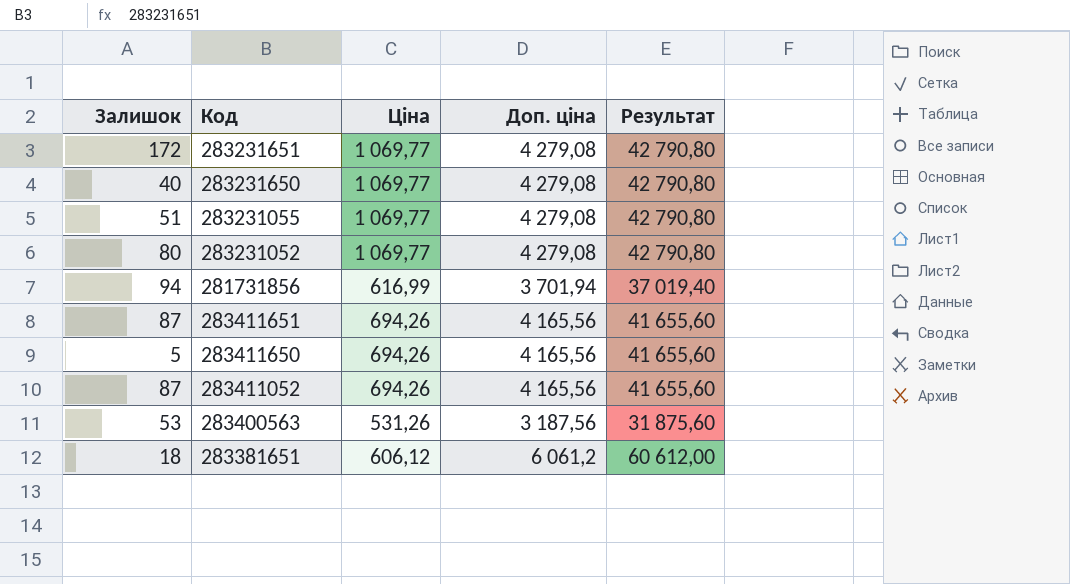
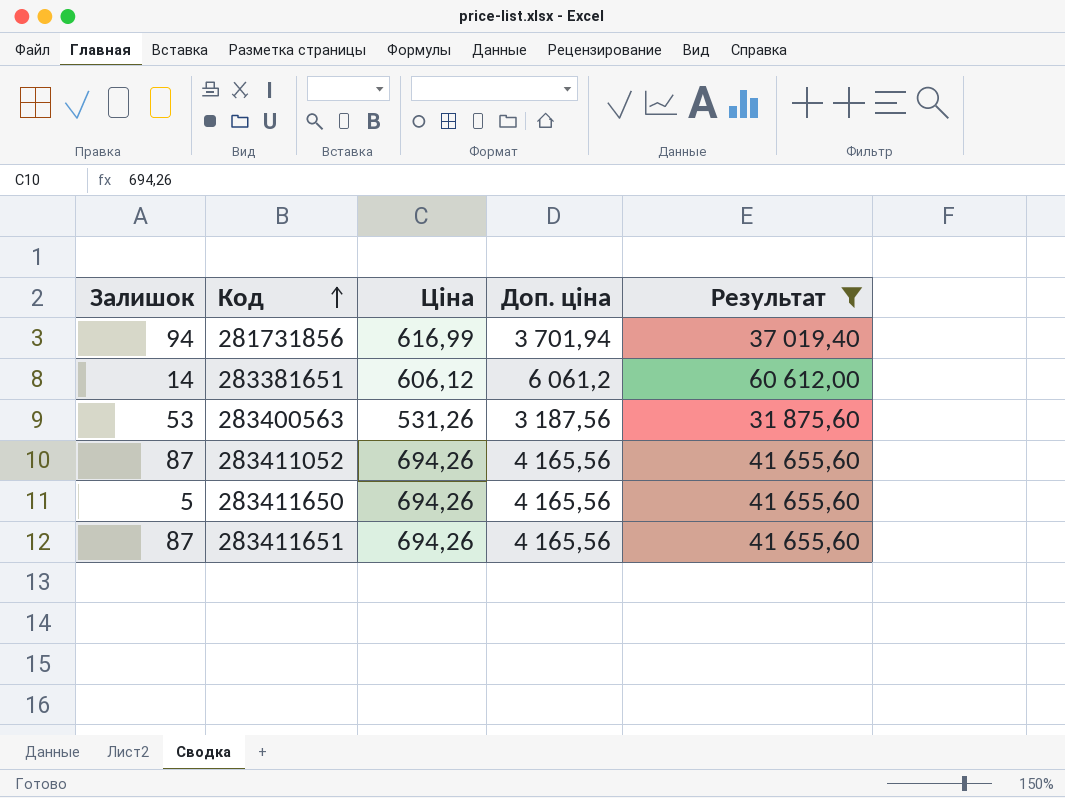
filter: none -> Результат != 42 790,80
row order: none -> Код ascending
283381651 | Залишок: 18 -> 14

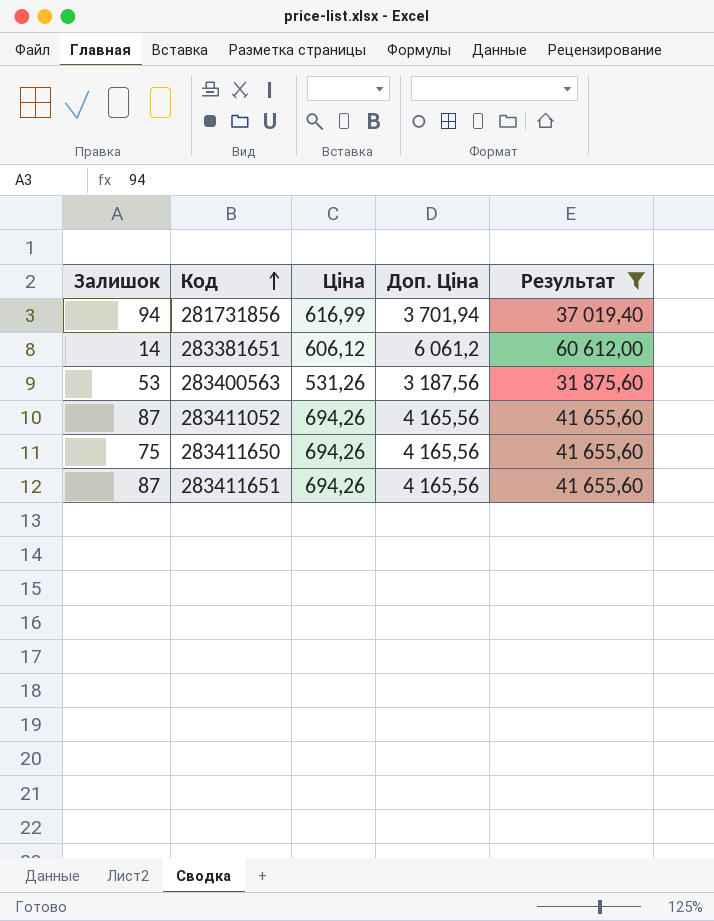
column name: Доп. ціна -> Доп. Ціна
283411650 | Залишок: 5 -> 75

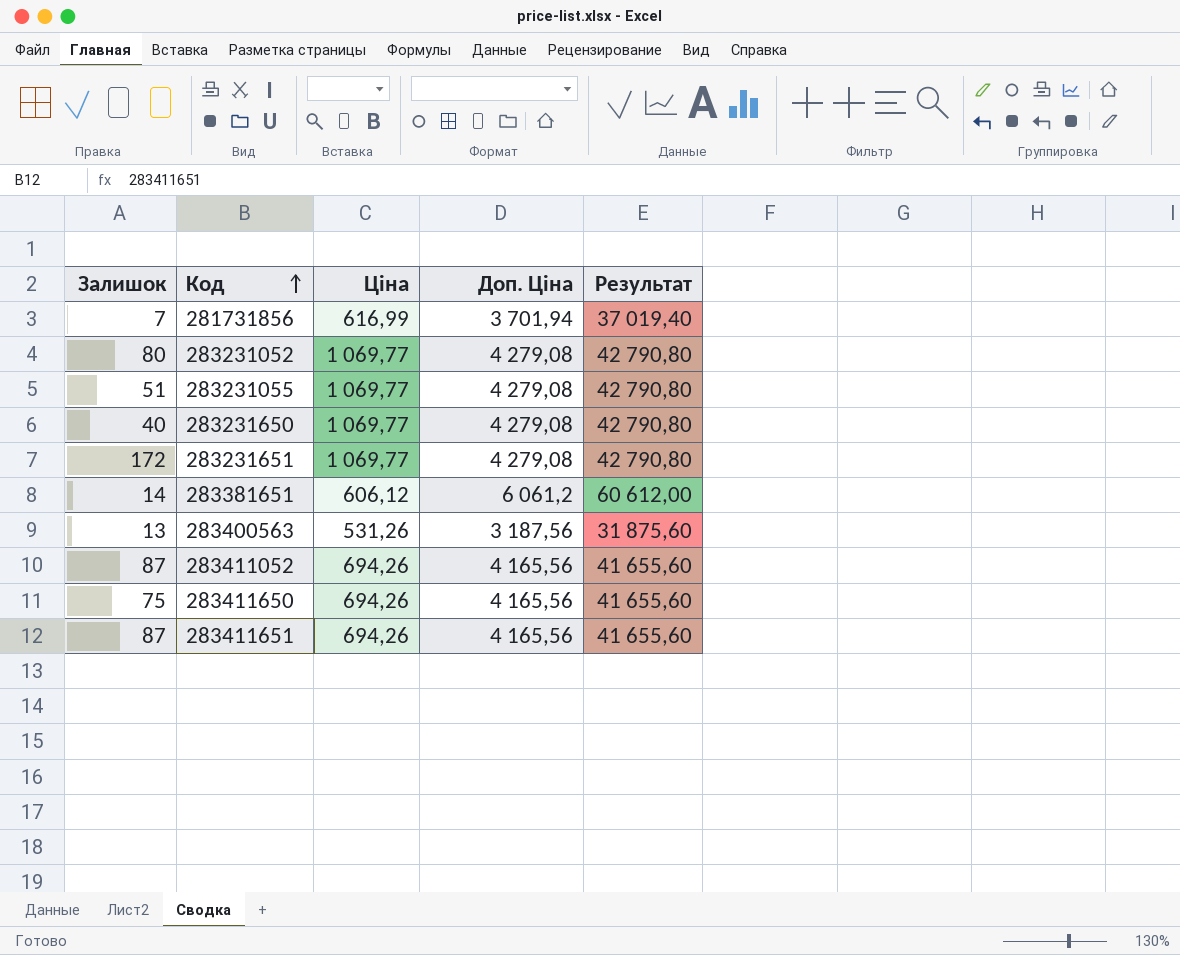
filter: Результат != 42 790,80 -> none
281731856 | Залишок: 94 -> 7
283400563 | Залишок: 53 -> 13

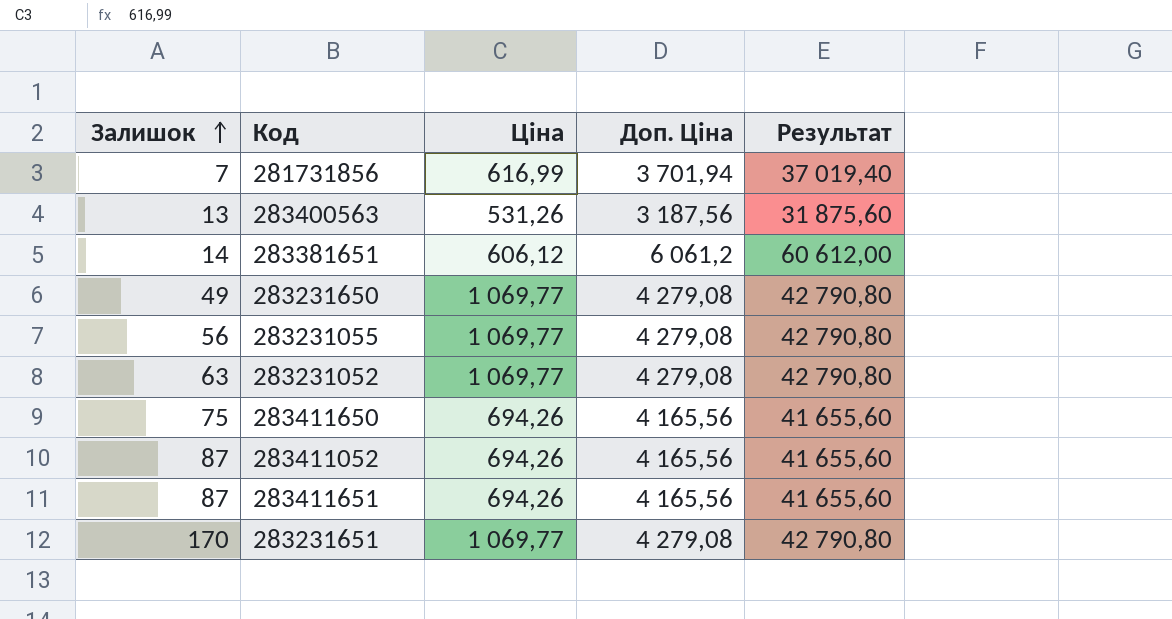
row order: Код ascending -> Залишок ascending
283231650 | Залишок: 40 -> 49
283231055 | Залишок: 51 -> 56
283231052 | Залишок: 80 -> 63
283231651 | Залишок: 172 -> 170

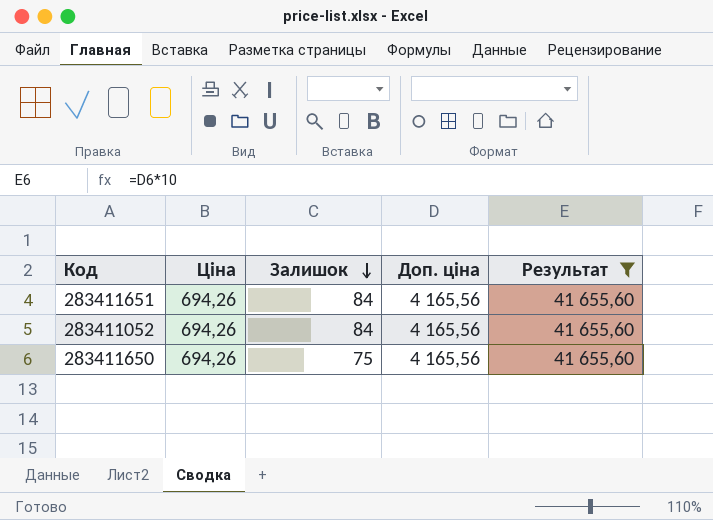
filter: none -> Результат = 41 655,60
row order: Залишок ascending -> Залишок descending
column Залишок | position: 1 -> 3
column name: Доп. Ціна -> Доп. ціна
283411651 | Залишок: 87 -> 84
283411052 | Залишок: 87 -> 84

